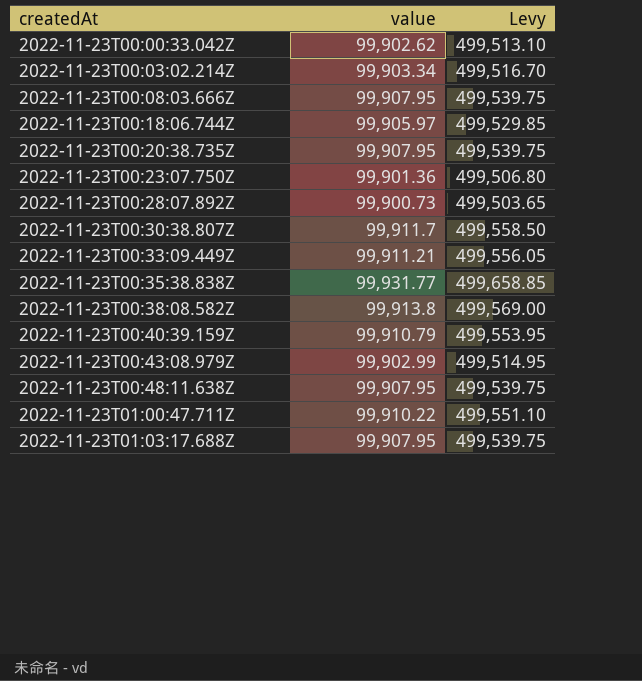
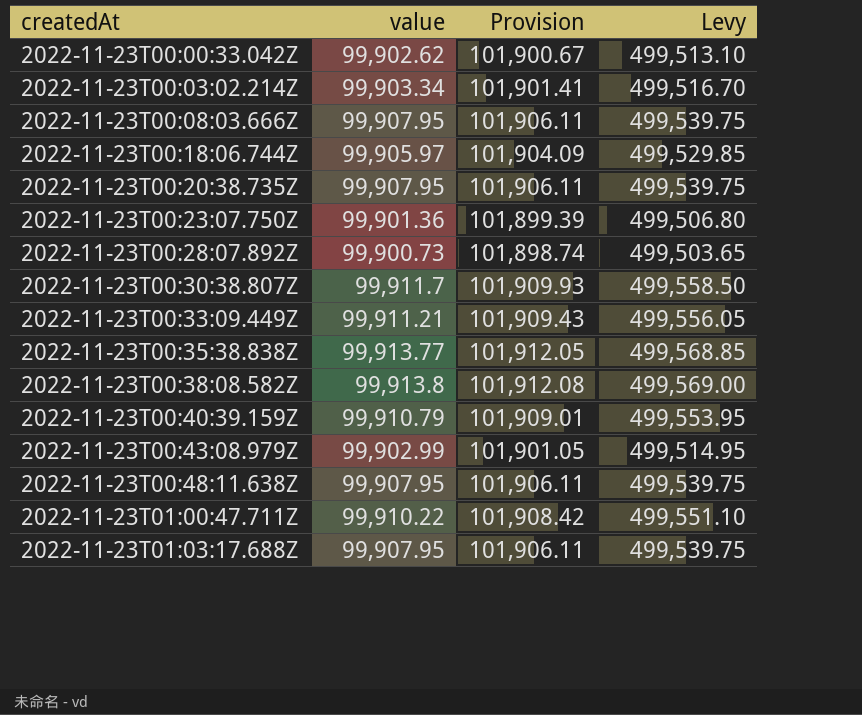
column Provision | formula: none -> [value] * 1.02
2022-11-23T00:35:38.838Z | value: 99,931.77 -> 99,913.77
2022-11-23T00:35:38.838Z | Levy: 499,658.85 -> 499,568.85

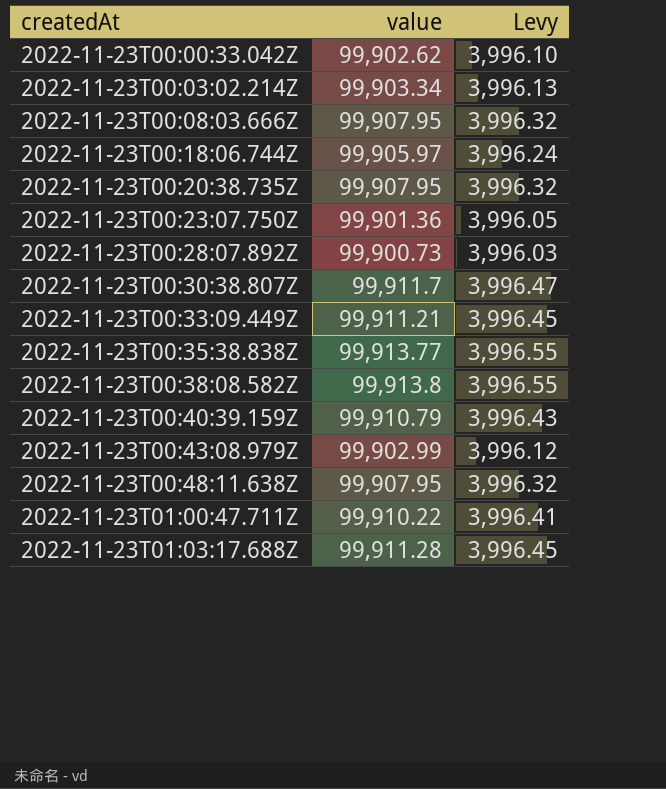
column Provision | formula: [value] * 1.02 -> none
column Levy | formula: [value] * 5 -> [value] * 0.04
2022-11-23T01:03:17.688Z | value: 99,907.95 -> 99,911.28

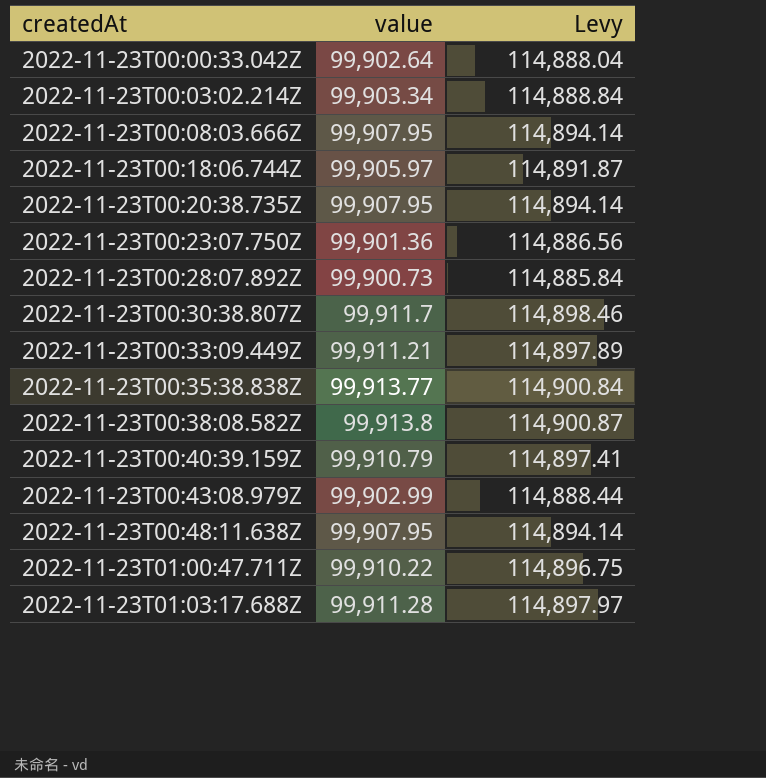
column Levy | formula: [value] * 0.04 -> [value] * 1.15
2022-11-23T00:00:33.042Z | value: 99,902.62 -> 99,902.64

